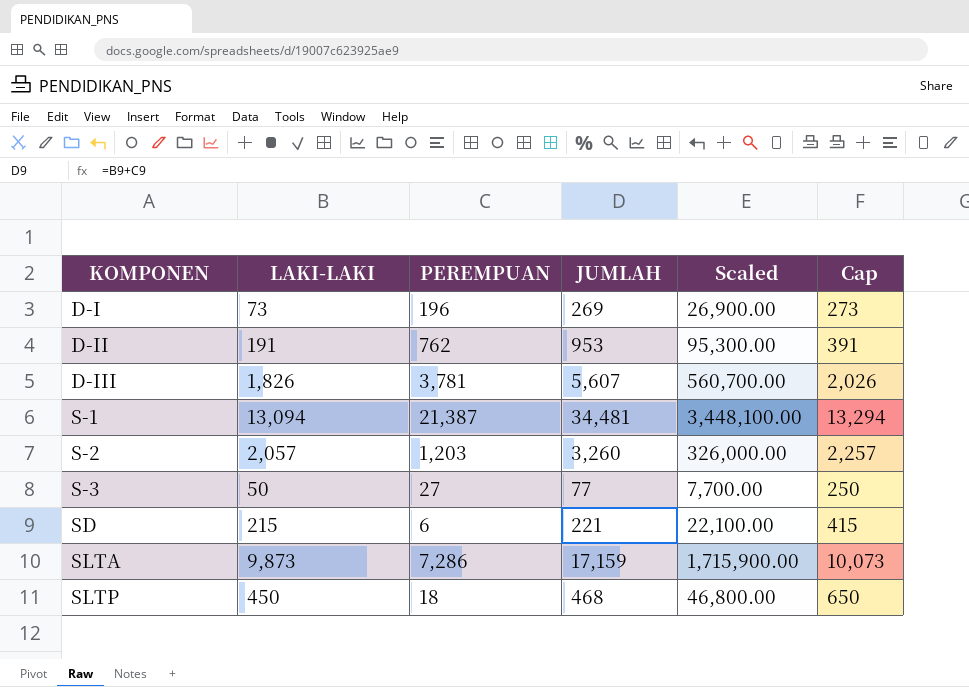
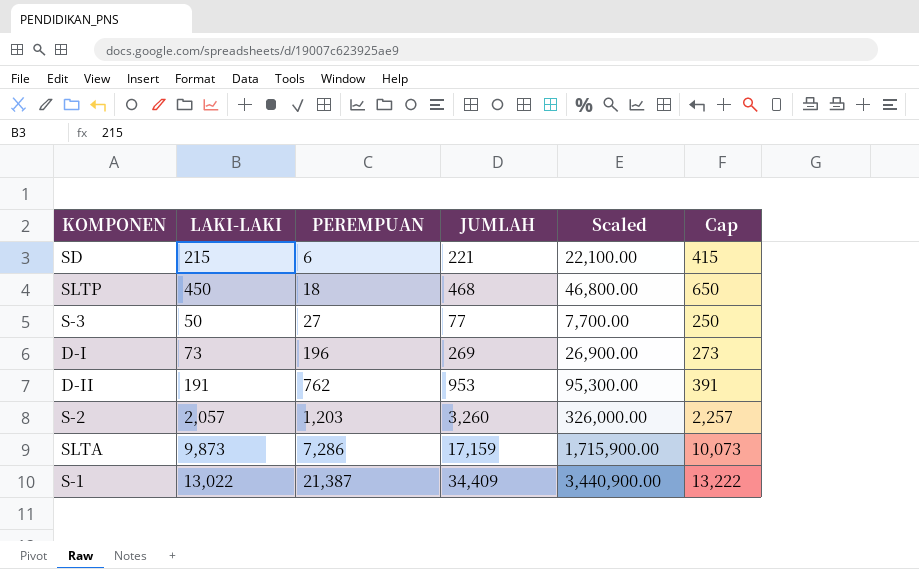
row order: KOMPONEN ascending -> PEREMPUAN ascending
row D-III: 1,826 | 3,781 | 5,607 | 560,700.00 | 2,026 -> none
S-1 | LAKI-LAKI: 13,094 -> 13,022
S-1 | JUMLAH: 34,481 -> 34,409
S-1 | Scaled: 3,448,100.00 -> 3,440,900.00
S-1 | Cap: 13,294 -> 13,222

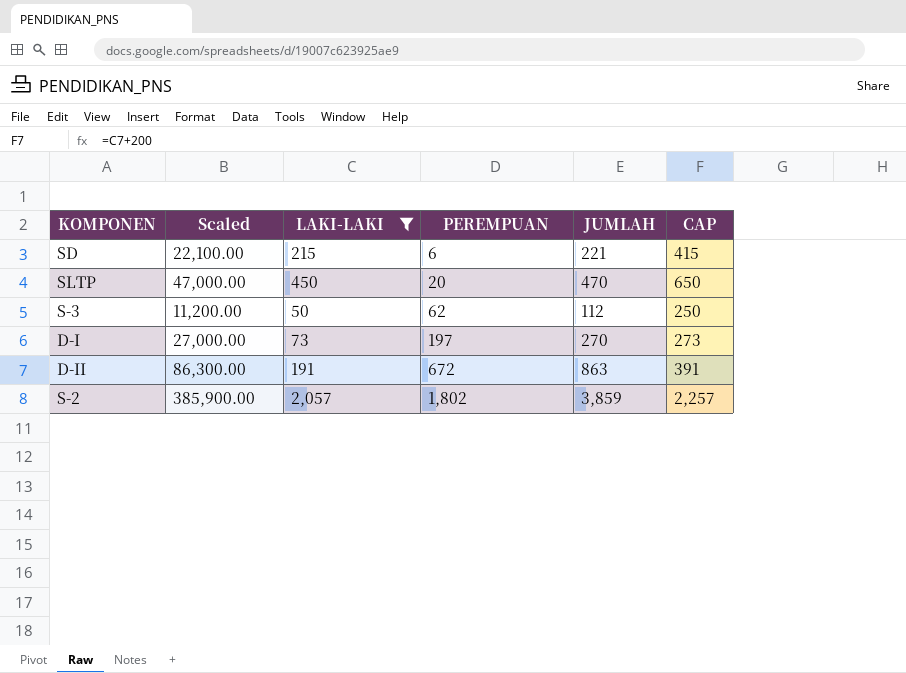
filter: none -> LAKI-LAKI <= 2,057
column Scaled | position: 5 -> 2
column name: Cap -> CAP
SLTP | Scaled: 46,800.00 -> 47,000.00
SLTP | PEREMPUAN: 18 -> 20
SLTP | JUMLAH: 468 -> 470
S-3 | Scaled: 7,700.00 -> 11,200.00
S-3 | PEREMPUAN: 27 -> 62
S-3 | JUMLAH: 77 -> 112
D-I | Scaled: 26,900.00 -> 27,000.00
D-I | PEREMPUAN: 196 -> 197
D-I | JUMLAH: 269 -> 270
D-II | Scaled: 95,300.00 -> 86,300.00
D-II | PEREMPUAN: 762 -> 672
D-II | JUMLAH: 953 -> 863
S-2 | Scaled: 326,000.00 -> 385,900.00
S-2 | PEREMPUAN: 1,203 -> 1,802
S-2 | JUMLAH: 3,260 -> 3,859

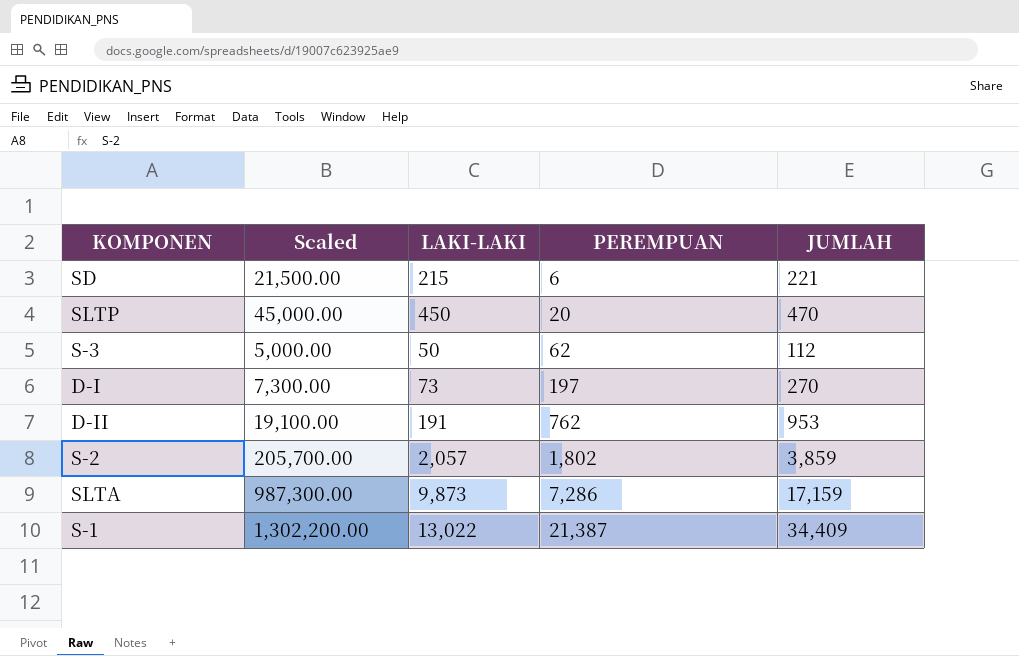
filter: LAKI-LAKI <= 2,057 -> none
column CAP | formula: [LAKI-LAKI] + 200 -> none
column Scaled | formula: [JUMLAH] * 100 -> [LAKI-LAKI] * 100
D-II | PEREMPUAN: 672 -> 762
D-II | JUMLAH: 863 -> 953

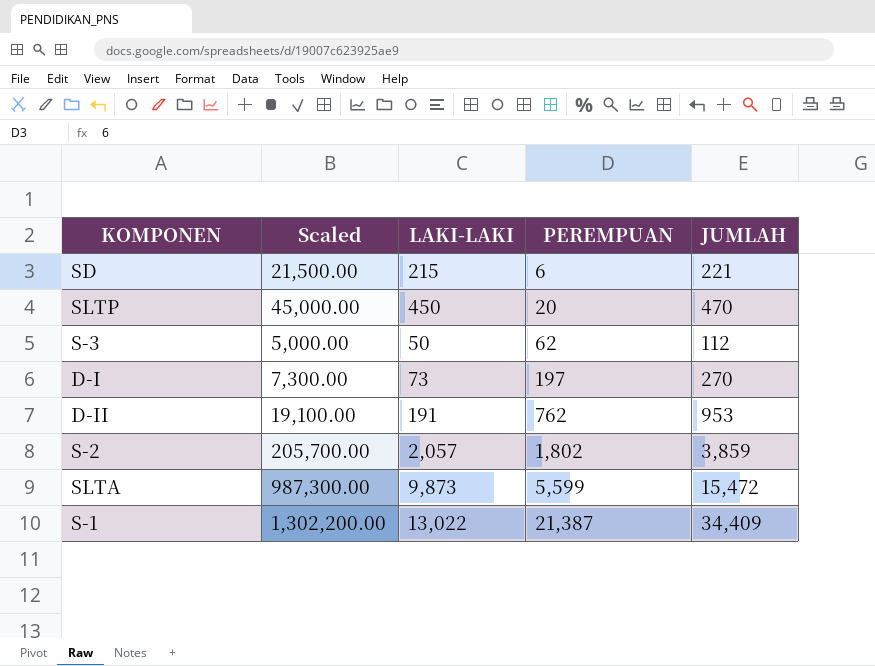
SLTA | PEREMPUAN: 7,286 -> 5,599
SLTA | JUMLAH: 17,159 -> 15,472

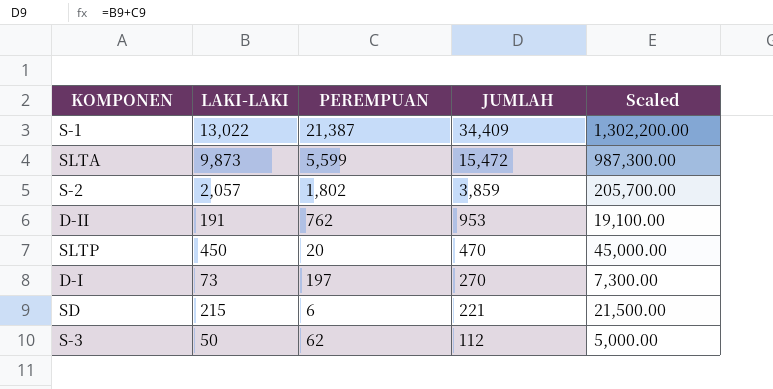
row order: PEREMPUAN ascending -> JUMLAH descending
column Scaled | position: 2 -> 5

